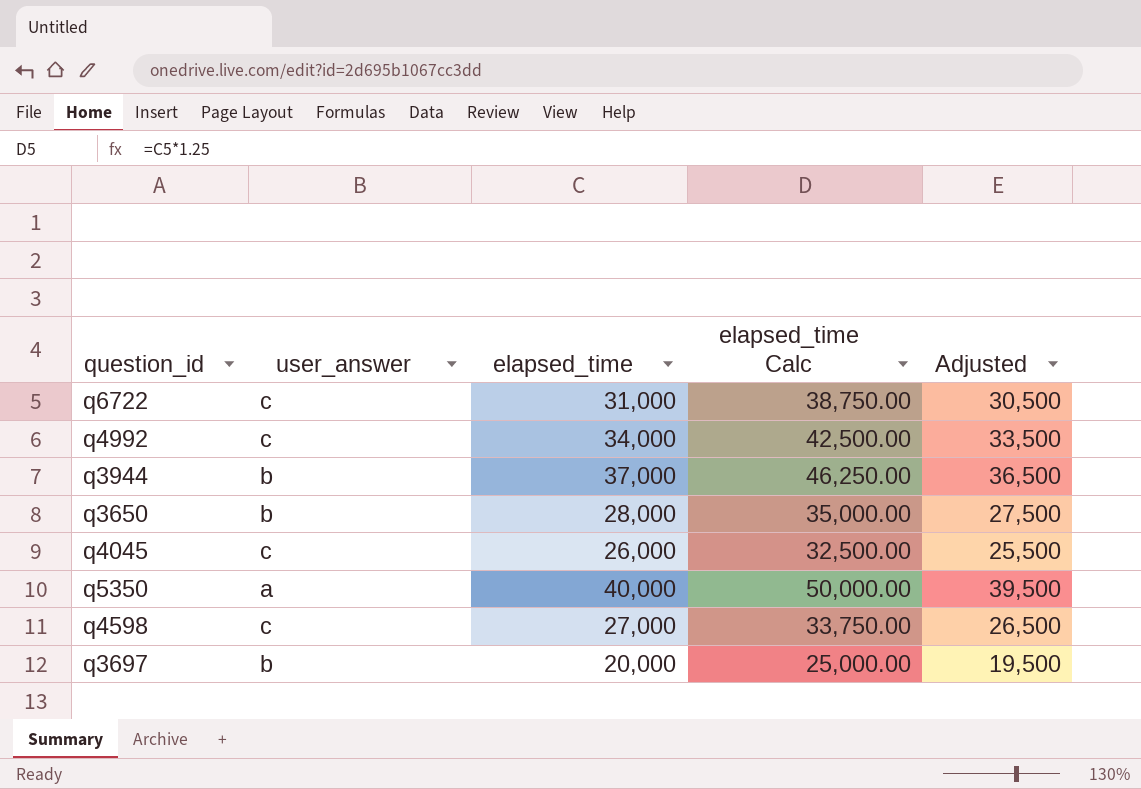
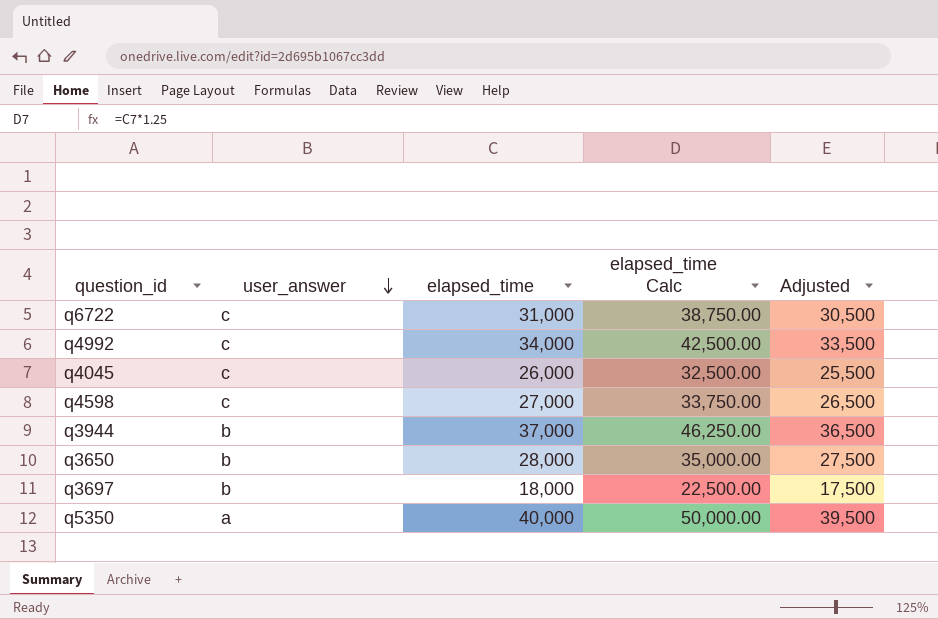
row order: none -> user_answer descending
q3697 | elapsed_time: 20,000 -> 18,000
q3697 | elapsed_time Calc: 25,000.00 -> 22,500.00
q3697 | Adjusted: 19,500 -> 17,500

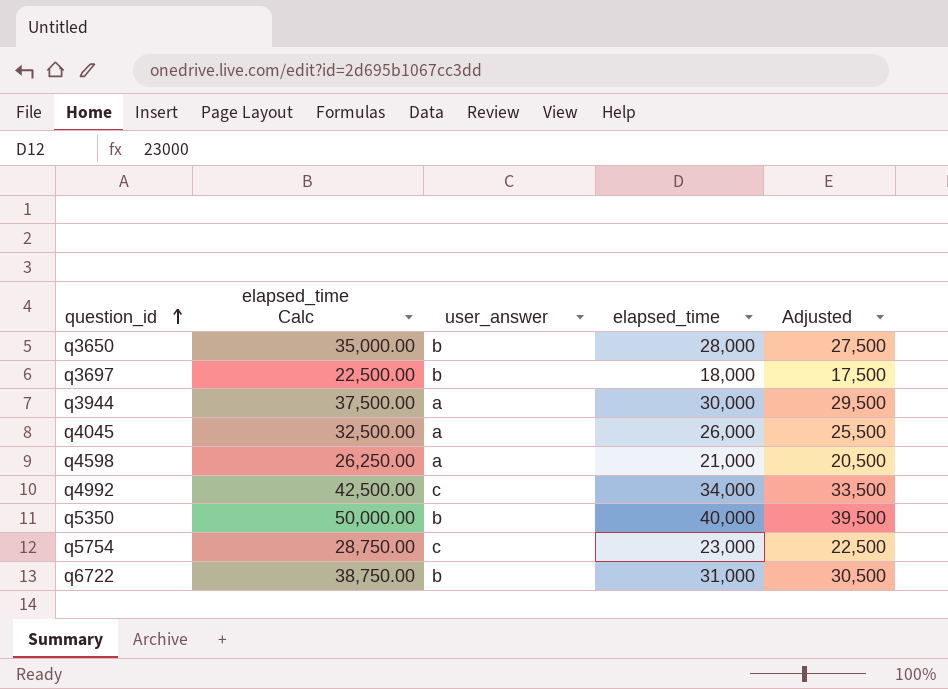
row order: user_answer descending -> question_id ascending
column elapsed_time Calc | position: 4 -> 2
q3944 | elapsed_time Calc: 46,250.00 -> 37,500.00
q3944 | user_answer: b -> a
q3944 | elapsed_time: 37,000 -> 30,000
q3944 | Adjusted: 36,500 -> 29,500
q4045 | user_answer: c -> a
q4598 | elapsed_time Calc: 33,750.00 -> 26,250.00
q4598 | user_answer: c -> a
q4598 | elapsed_time: 27,000 -> 21,000
q4598 | Adjusted: 26,500 -> 20,500
q5350 | user_answer: a -> b
row q5754: none -> 28,750.00 | c | 23,000 | 22,500
q6722 | user_answer: c -> b

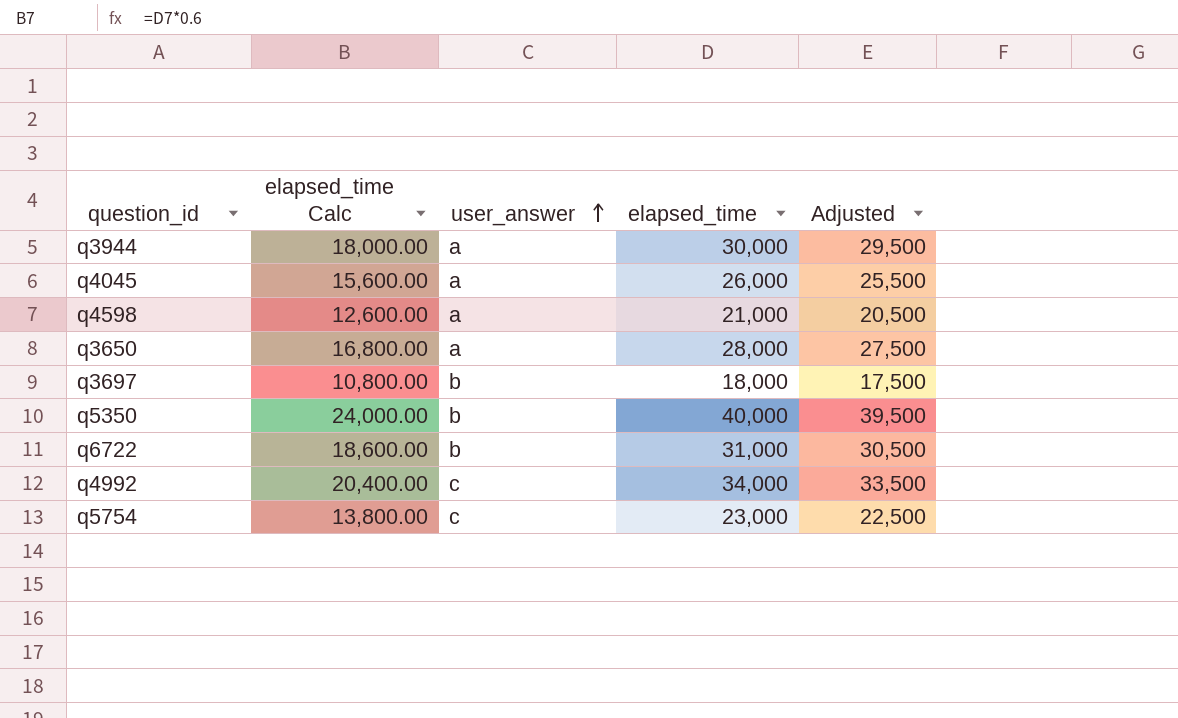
row order: question_id ascending -> user_answer ascending
column elapsed_time Calc | formula: [elapsed_time] * 1.25 -> [elapsed_time] * 0.6
q3650 | user_answer: b -> a

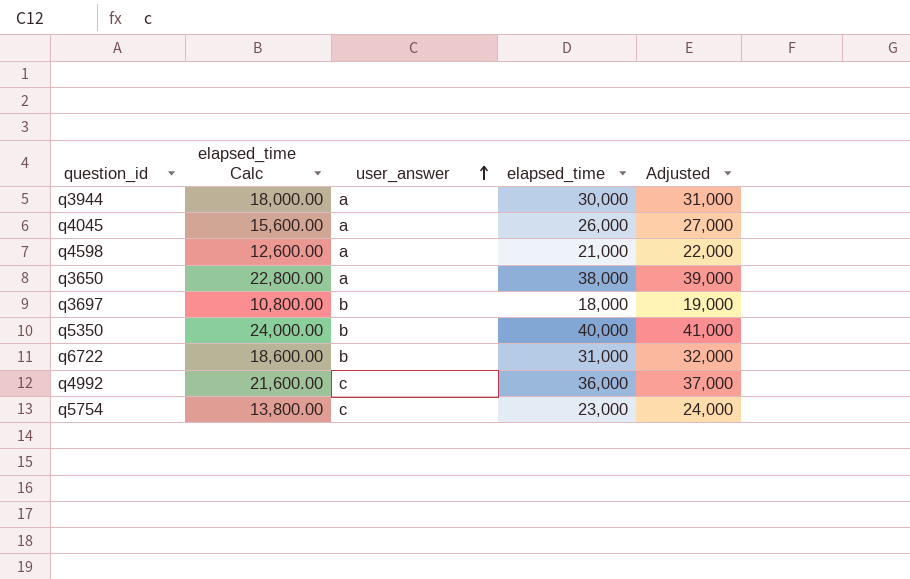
column Adjusted | formula: [elapsed_time] - 500 -> [elapsed_time] + 1000
q3650 | elapsed_time Calc: 16,800.00 -> 22,800.00
q3650 | elapsed_time: 28,000 -> 38,000
q4992 | elapsed_time Calc: 20,400.00 -> 21,600.00
q4992 | elapsed_time: 34,000 -> 36,000

